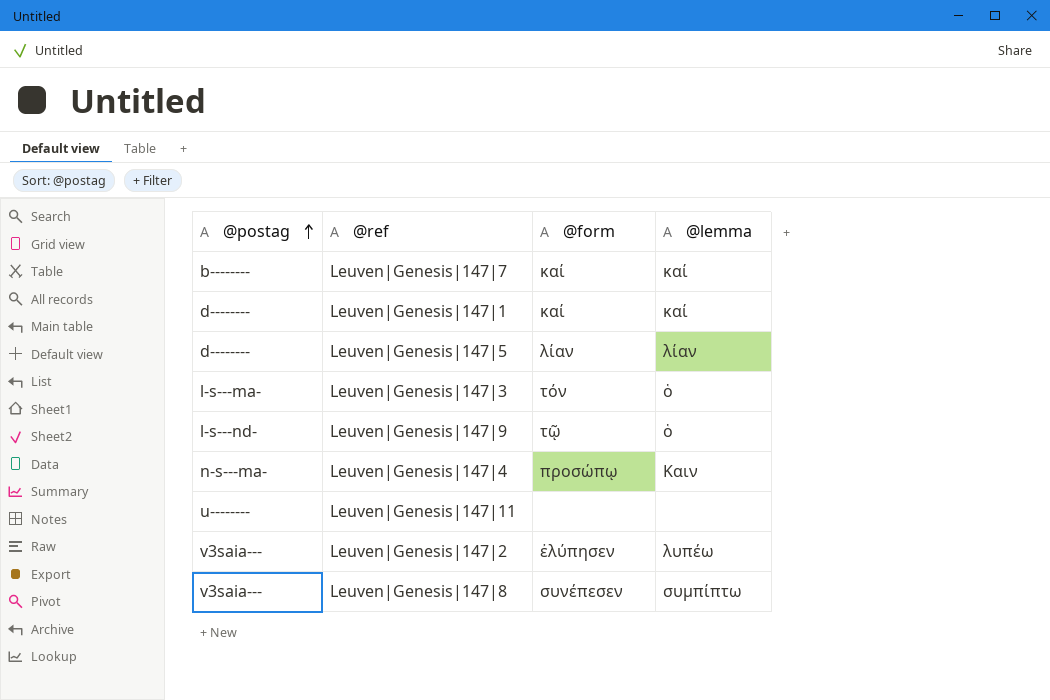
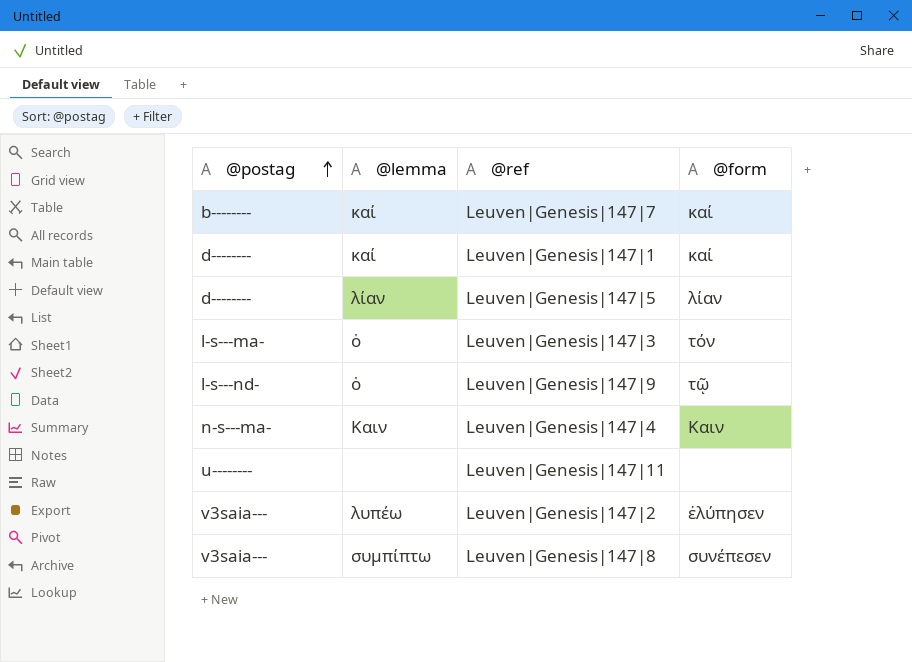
column @lemma | position: 4 -> 2
Leuven|Genesis|147|4 | @form: προσώπῳ -> Καιν

